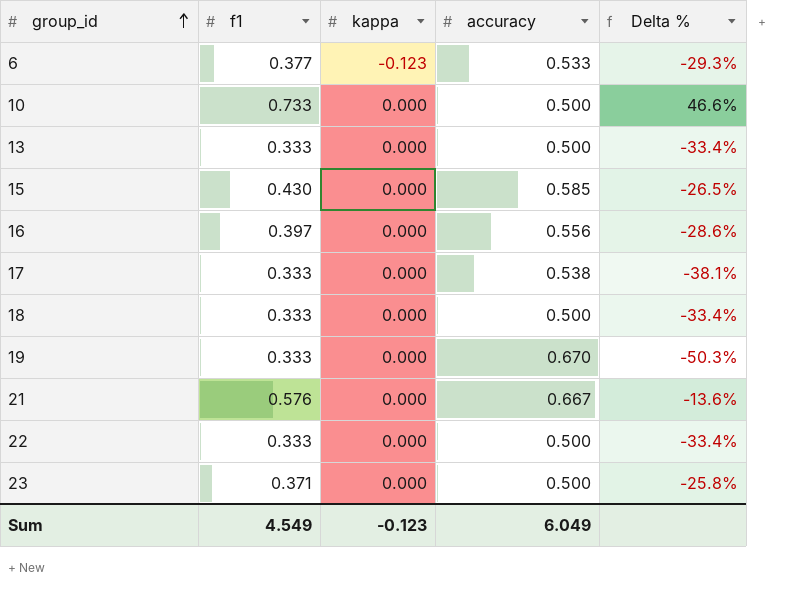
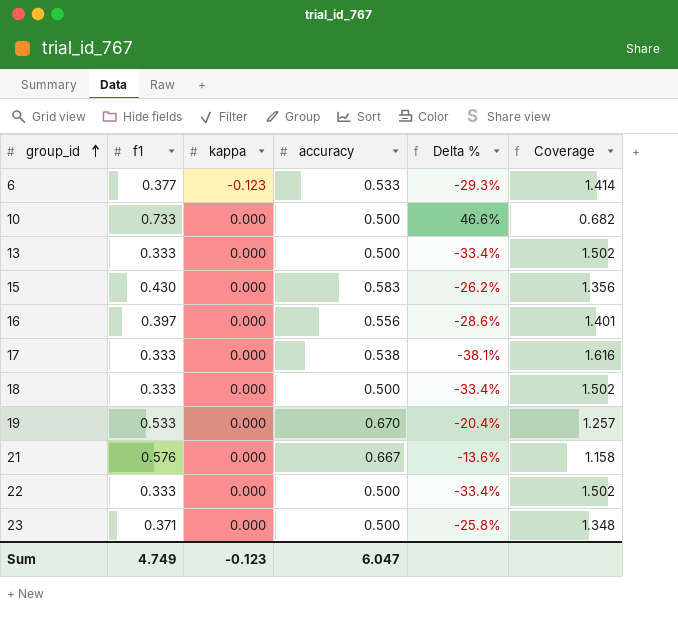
column Coverage | formula: none -> [accuracy] / [f1]
15 | accuracy: 0.585 -> 0.583
15 | Delta %: -26.5% -> -26.2%
19 | f1: 0.333 -> 0.533
19 | Delta %: -50.3% -> -20.4%
Sum | f1: 4.549 -> 4.749
Sum | accuracy: 6.049 -> 6.047

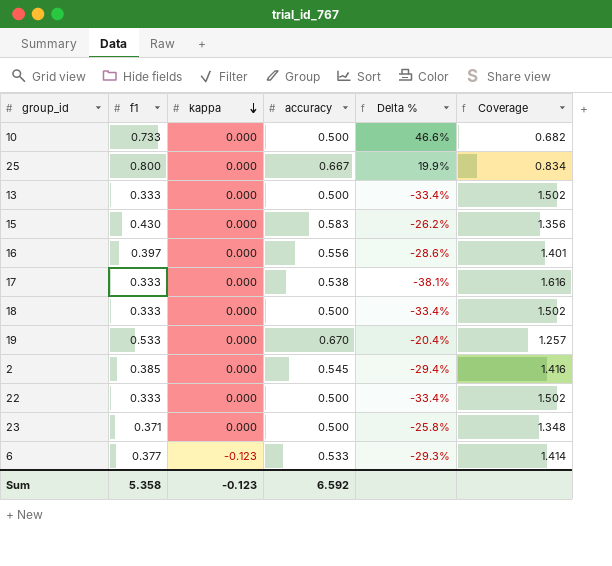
row order: group_id ascending -> kappa descending
row 21: 0.576 | 0.000 | 0.667 | -13.6% | 1.158 -> none
row 25: none -> 0.800 | 0.000 | 0.667 | 19.9% | 0.834
row 2: none -> 0.385 | 0.000 | 0.545 | -29.4% | 1.416
Sum | f1: 4.749 -> 5.358
Sum | accuracy: 6.047 -> 6.592

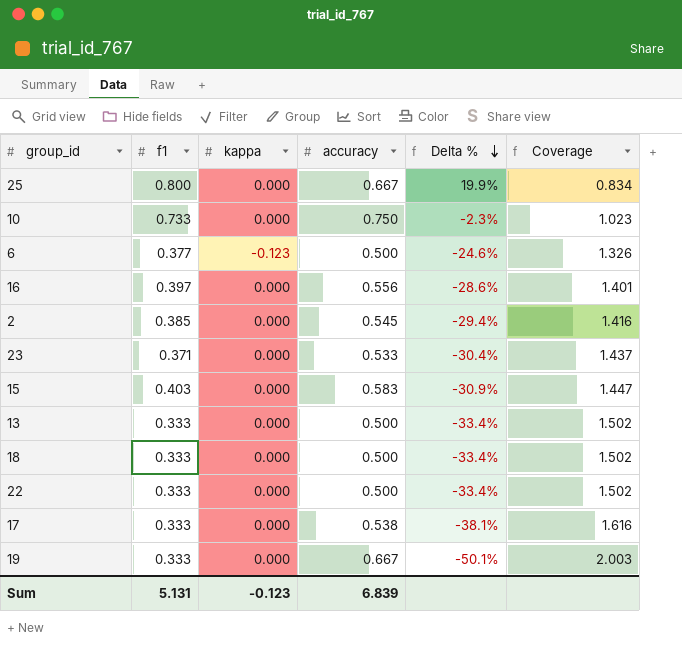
row order: kappa descending -> Delta % descending
10 | accuracy: 0.500 -> 0.750
10 | Delta %: 46.6% -> -2.3%
10 | Coverage: 0.682 -> 1.023
6 | accuracy: 0.533 -> 0.500
6 | Delta %: -29.3% -> -24.6%
6 | Coverage: 1.414 -> 1.326
23 | accuracy: 0.500 -> 0.533
23 | Delta %: -25.8% -> -30.4%
23 | Coverage: 1.348 -> 1.437
15 | f1: 0.430 -> 0.403
15 | Delta %: -26.2% -> -30.9%
15 | Coverage: 1.356 -> 1.447
19 | f1: 0.533 -> 0.333
19 | accuracy: 0.670 -> 0.667
19 | Delta %: -20.4% -> -50.1%
19 | Coverage: 1.257 -> 2.003
Sum | f1: 5.358 -> 5.131
Sum | accuracy: 6.592 -> 6.839

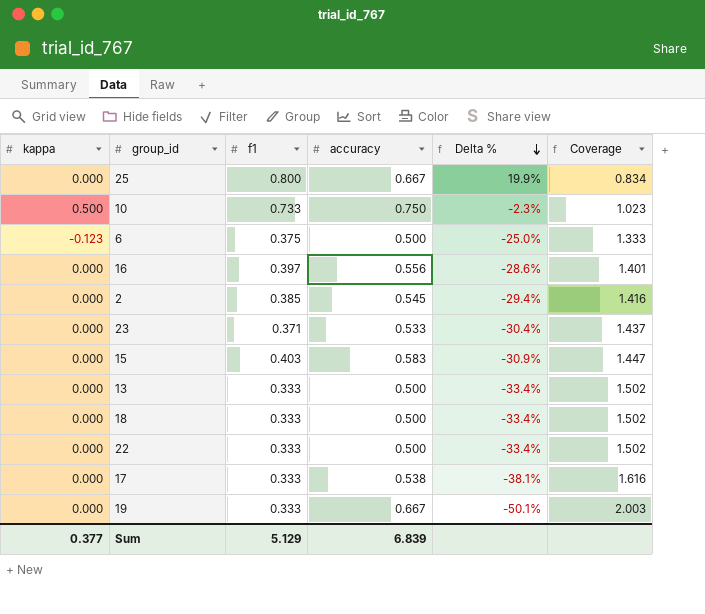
column kappa | position: 3 -> 1
10 | kappa: 0.000 -> 0.500
6 | f1: 0.377 -> 0.375
6 | Delta %: -24.6% -> -25.0%
6 | Coverage: 1.326 -> 1.333
Sum | kappa: -0.123 -> 0.377
Sum | f1: 5.131 -> 5.129

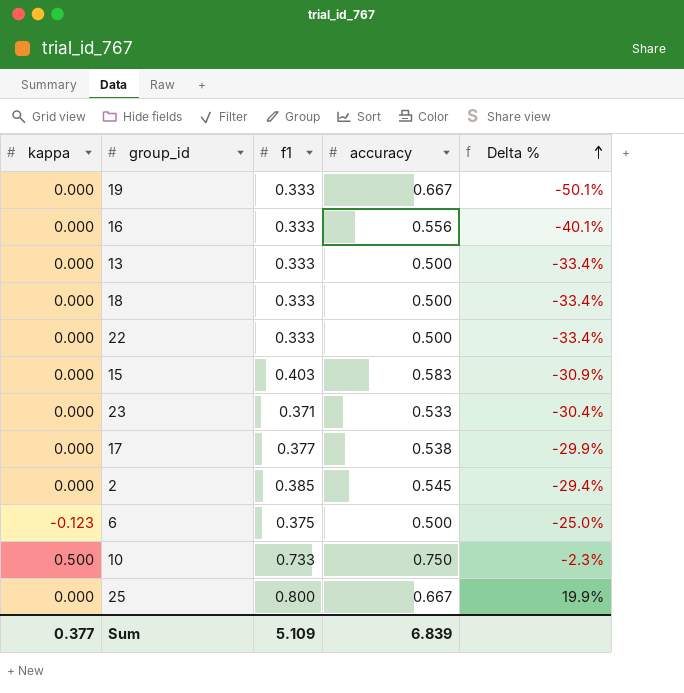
row order: Delta % descending -> Delta % ascending
column Coverage | formula: [accuracy] / [f1] -> none
16 | f1: 0.397 -> 0.333
16 | Delta %: -28.6% -> -40.1%
17 | f1: 0.333 -> 0.377
17 | Delta %: -38.1% -> -29.9%
Sum | f1: 5.129 -> 5.109

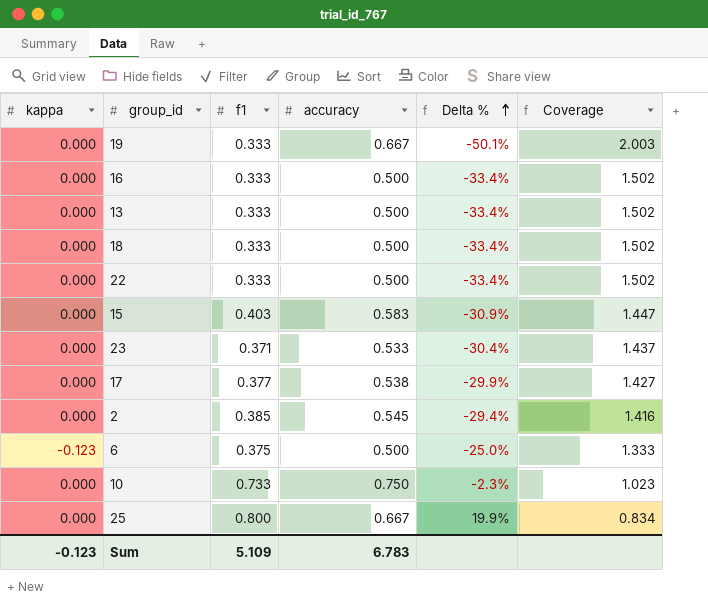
column Coverage | formula: none -> [accuracy] / [f1]
16 | accuracy: 0.556 -> 0.500
16 | Delta %: -40.1% -> -33.4%
10 | kappa: 0.500 -> 0.000
Sum | kappa: 0.377 -> -0.123
Sum | accuracy: 6.839 -> 6.783

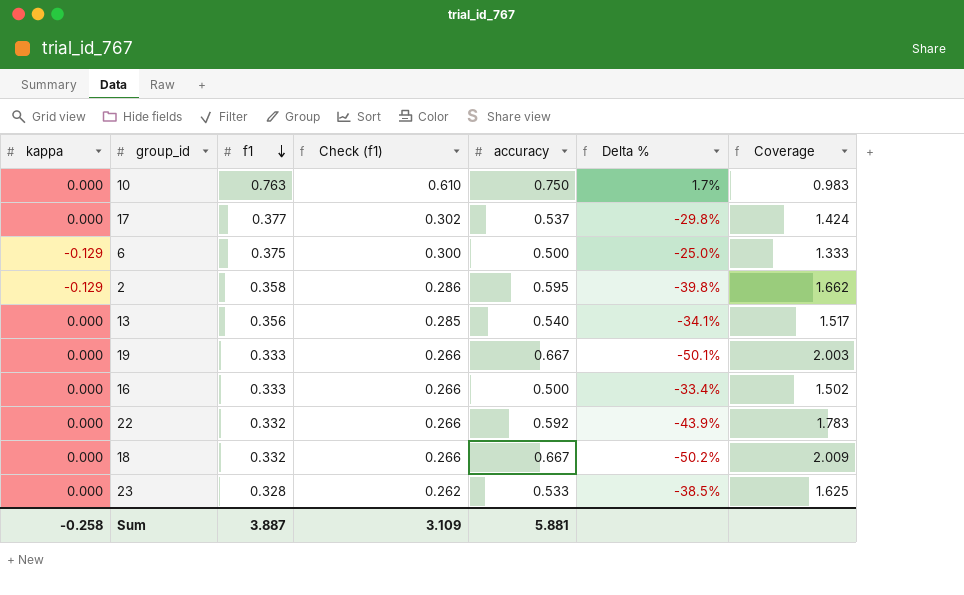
row order: Delta % ascending -> f1 descending
column Check (f1) | formula: none -> [f1] * 0.8
row 15: 0.000 | 0.403 | 0.583 | -30.9% | 1.447 -> none
row 25: 0.000 | 0.800 | 0.667 | 19.9% | 0.834 -> none
10 | f1: 0.733 -> 0.763
10 | Delta %: -2.3% -> 1.7%
10 | Coverage: 1.023 -> 0.983
17 | accuracy: 0.538 -> 0.537
17 | Delta %: -29.9% -> -29.8%
17 | Coverage: 1.427 -> 1.424
6 | kappa: -0.123 -> -0.129
2 | kappa: 0.000 -> -0.129
2 | f1: 0.385 -> 0.358
2 | accuracy: 0.545 -> 0.595
2 | Delta %: -29.4% -> -39.8%
2 | Coverage: 1.416 -> 1.662
13 | f1: 0.333 -> 0.356
13 | accuracy: 0.500 -> 0.540
13 | Delta %: -33.4% -> -34.1%
13 | Coverage: 1.502 -> 1.517
22 | f1: 0.333 -> 0.332
22 | accuracy: 0.500 -> 0.592
22 | Delta %: -33.4% -> -43.9%
22 | Coverage: 1.502 -> 1.783
18 | f1: 0.333 -> 0.332
18 | accuracy: 0.500 -> 0.667
18 | Delta %: -33.4% -> -50.2%
18 | Coverage: 1.502 -> 2.009
23 | f1: 0.371 -> 0.328
23 | Delta %: -30.4% -> -38.5%
23 | Coverage: 1.437 -> 1.625
Sum | kappa: -0.123 -> -0.258
Sum | f1: 5.109 -> 3.887
Sum | accuracy: 6.783 -> 5.881

